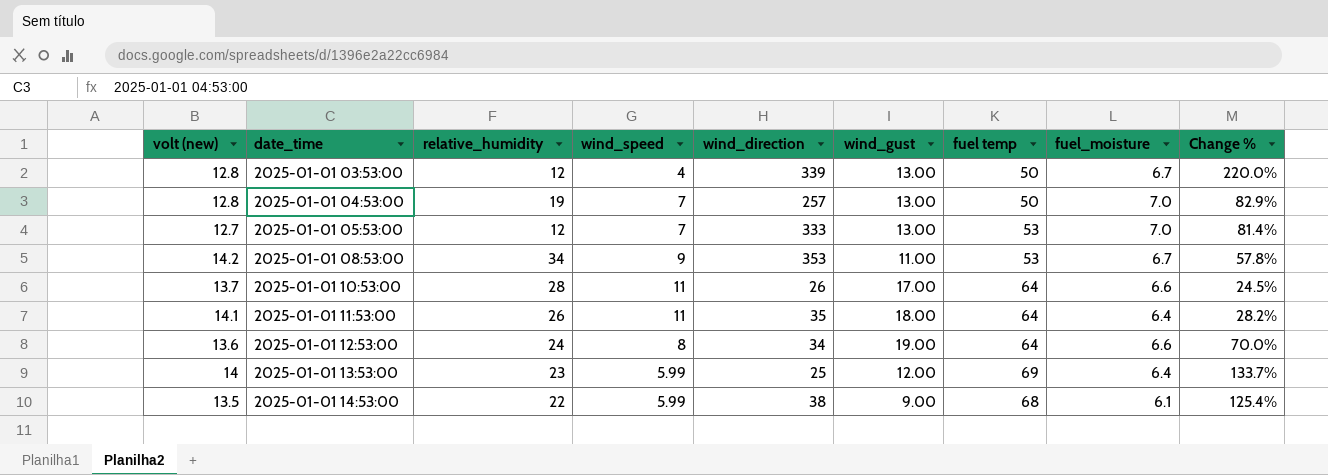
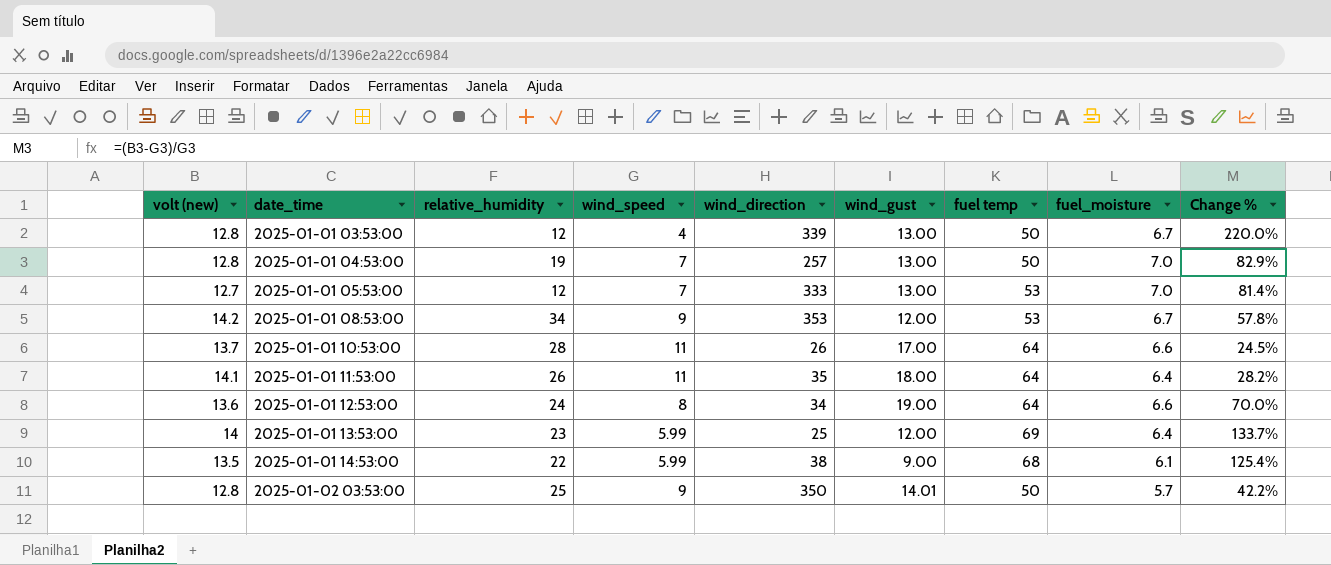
2025-01-01 08:53:00 | wind_gust: 11.00 -> 12.00
row 2025-01-02 03:53:00: none -> 12.8 | 25 | 9 | 350 | 14.01 | 50 | 5.7 | 42.2%

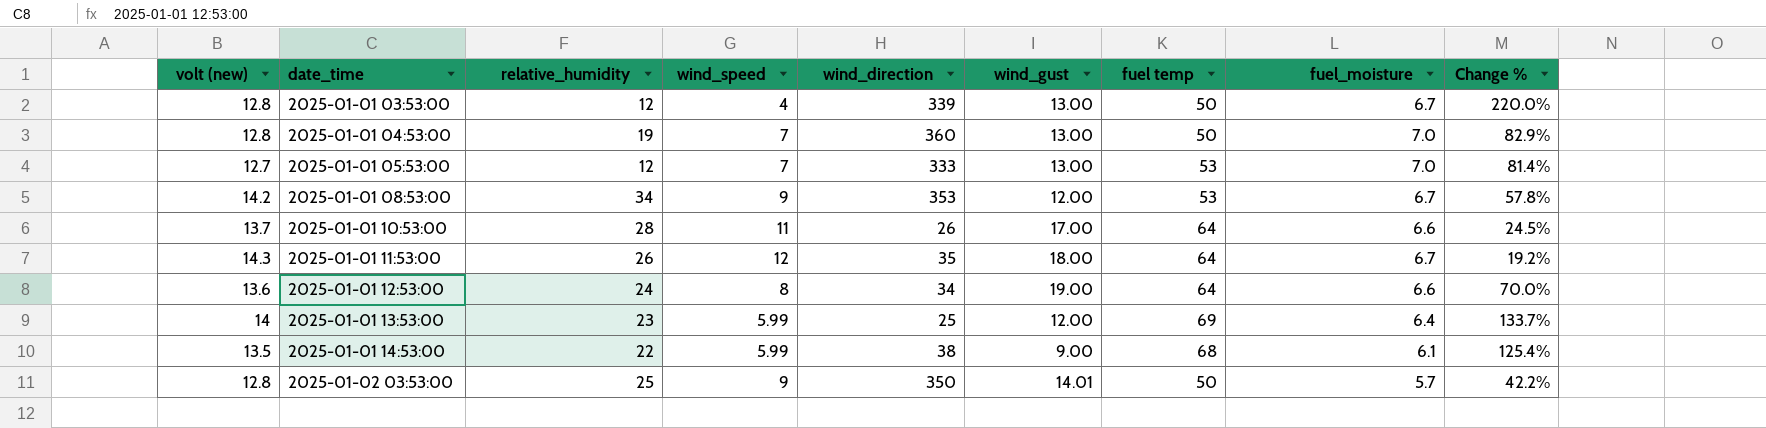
2025-01-01 04:53:00 | wind_direction: 257 -> 360
2025-01-01 11:53:00 | volt (new): 14.1 -> 14.3
2025-01-01 11:53:00 | wind_speed: 11 -> 12
2025-01-01 11:53:00 | fuel_moisture: 6.4 -> 6.7
2025-01-01 11:53:00 | Change %: 28.2% -> 19.2%

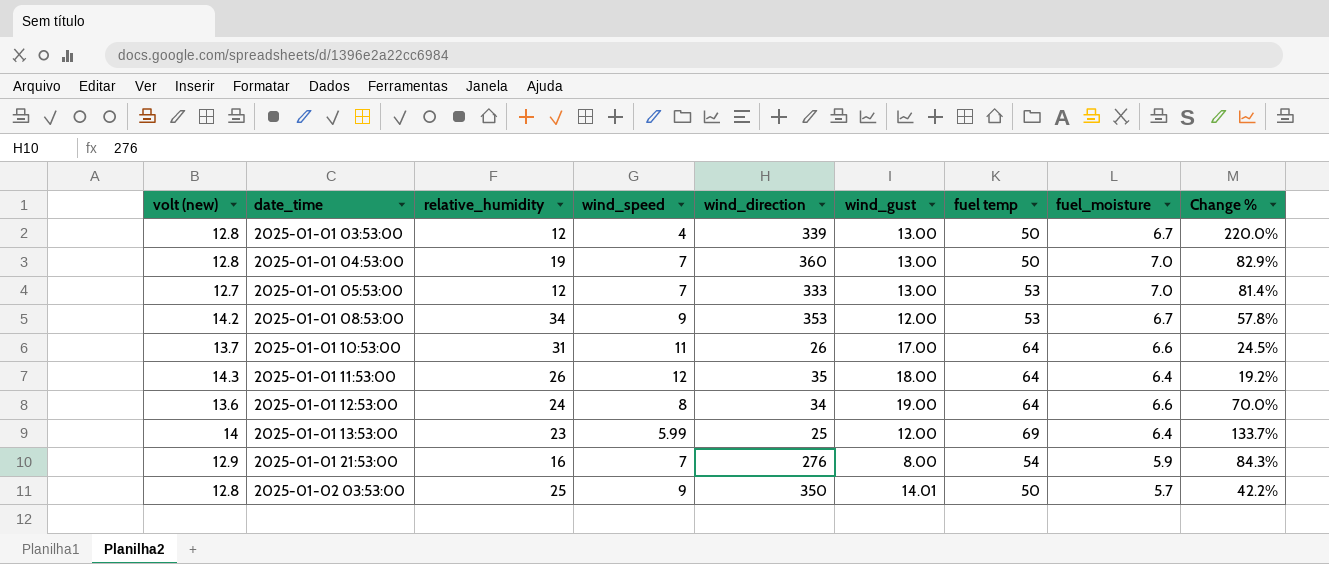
row 2025-01-01 14:53:00: 13.5 | 22 | 5.99 | 38 | 9.00 | 68 | 6.1 | 125.4% -> none
2025-01-01 10:53:00 | relative_humidity: 28 -> 31
2025-01-01 11:53:00 | fuel_moisture: 6.7 -> 6.4
row 2025-01-01 21:53:00: none -> 12.9 | 16 | 7 | 276 | 8.00 | 54 | 5.9 | 84.3%

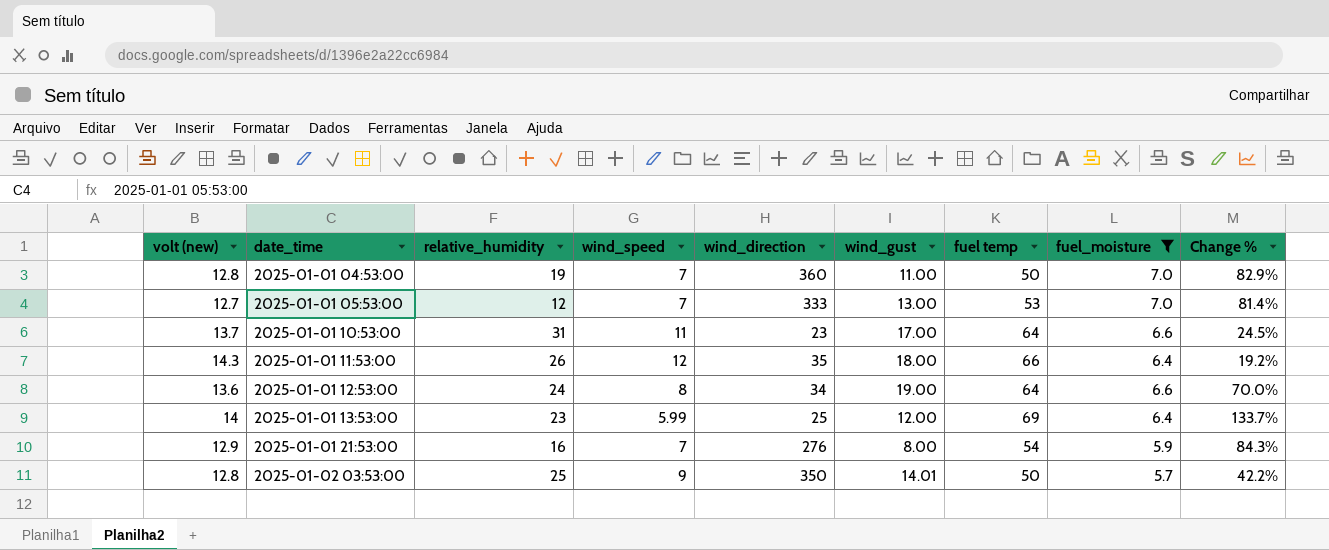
filter: none -> fuel_moisture != 6.7
2025-01-01 04:53:00 | wind_gust: 13.00 -> 11.00
2025-01-01 10:53:00 | wind_direction: 26 -> 23
2025-01-01 11:53:00 | fuel temp: 64 -> 66

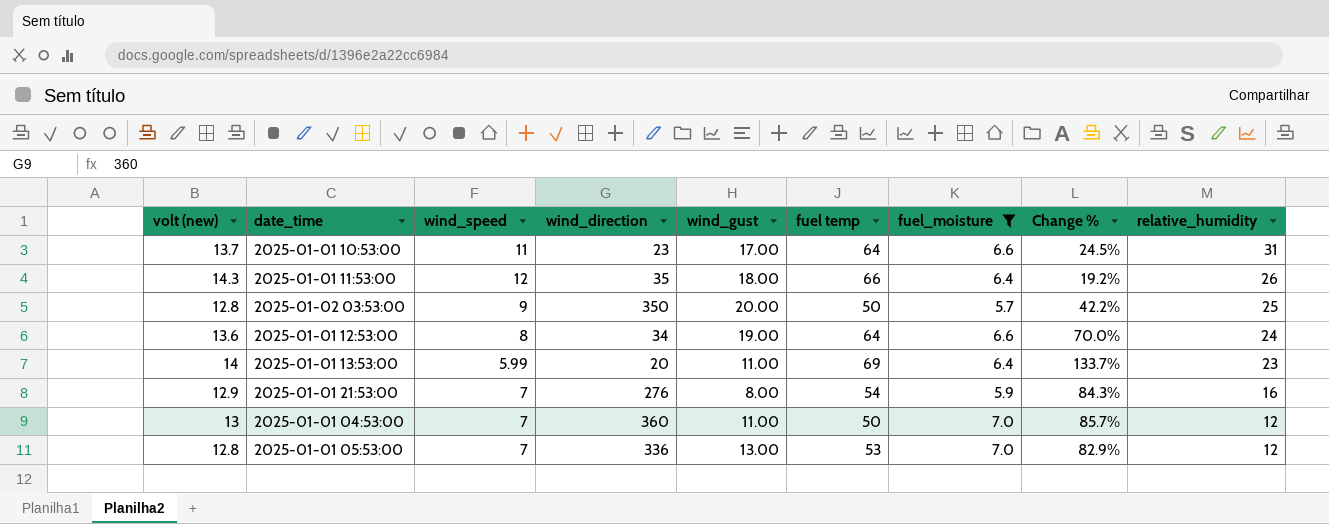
row order: date_time ascending -> relative_humidity descending
column relative_humidity | position: 3 -> 9
2025-01-02 03:53:00 | wind_gust: 14.01 -> 20.00
2025-01-01 13:53:00 | wind_direction: 25 -> 20
2025-01-01 13:53:00 | wind_gust: 12.00 -> 11.00
2025-01-01 04:53:00 | volt (new): 12.8 -> 13
2025-01-01 04:53:00 | Change %: 82.9% -> 85.7%
2025-01-01 04:53:00 | relative_humidity: 19 -> 12
2025-01-01 05:53:00 | volt (new): 12.7 -> 12.8
2025-01-01 05:53:00 | wind_direction: 333 -> 336
2025-01-01 05:53:00 | Change %: 81.4% -> 82.9%

